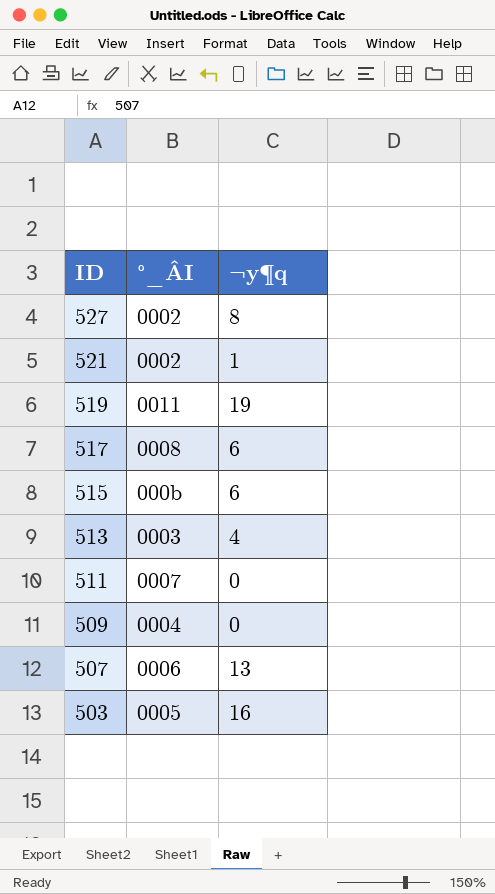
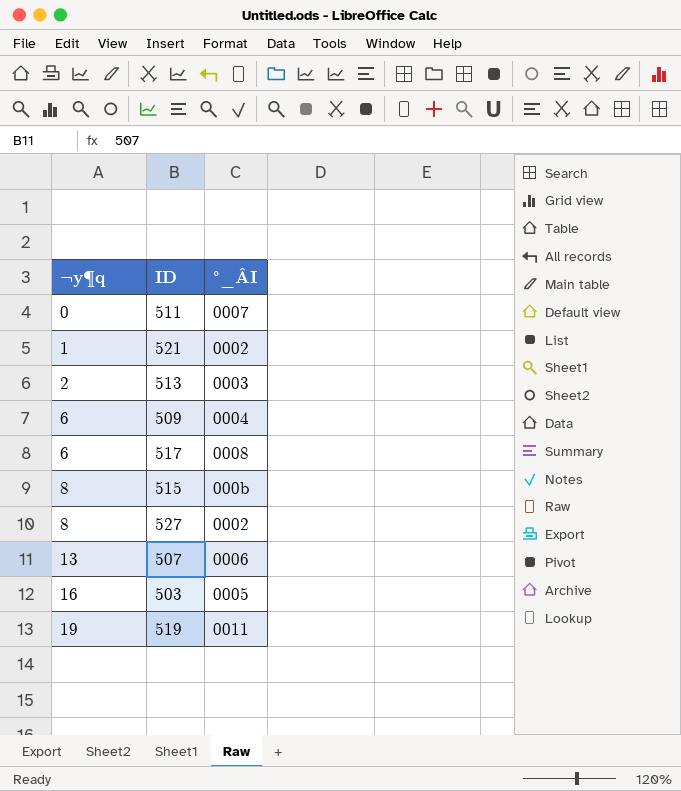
row order: ID descending -> ¬y¶q ascending
column ¬y¶q | position: 3 -> 1
513 | ¬y¶q: 4 -> 2
509 | ¬y¶q: 0 -> 6
515 | ¬y¶q: 6 -> 8

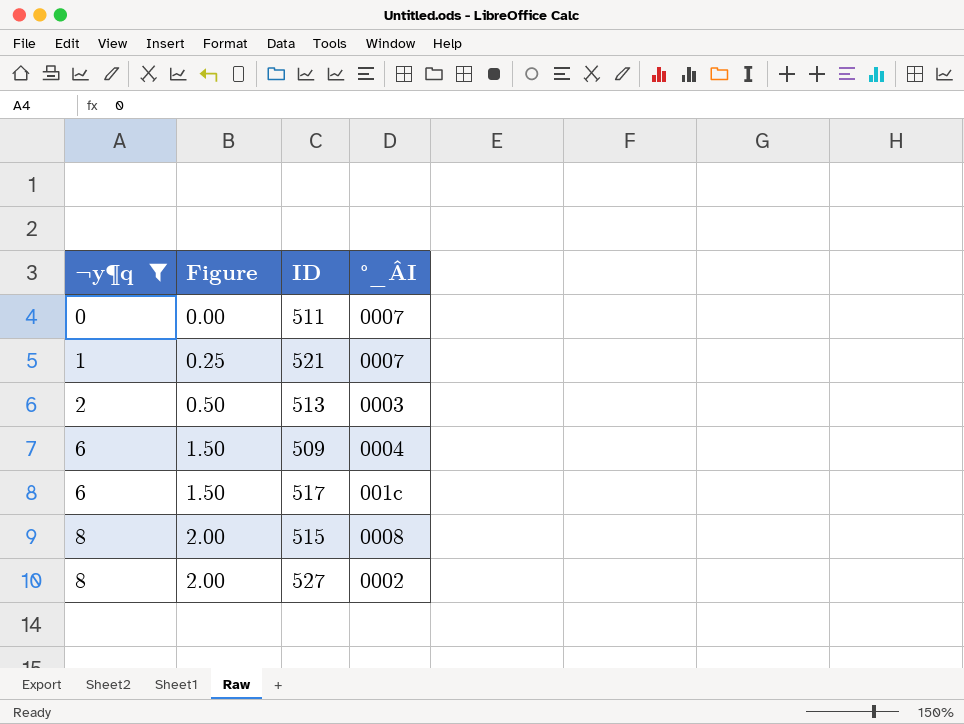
filter: none -> ¬y¶q <= 8
column Figure | formula: none -> [¬y¶q] * 0.25
521 | °_ÂI: 0002 -> 0007
517 | °_ÂI: 0008 -> 001c
515 | °_ÂI: 000b -> 0008

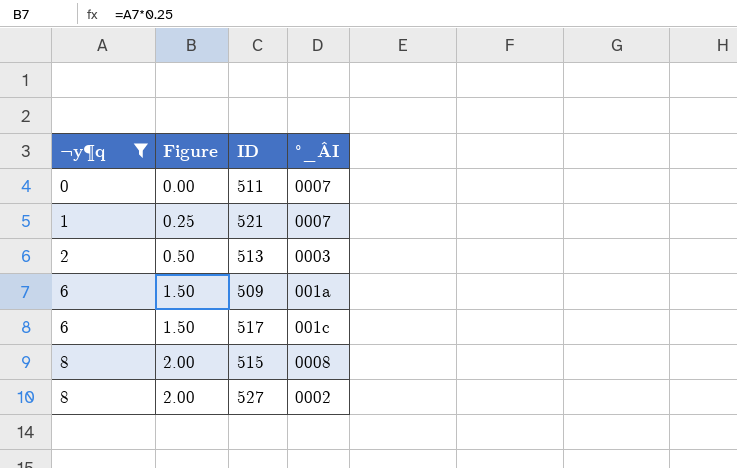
509 | °_ÂI: 0004 -> 001a

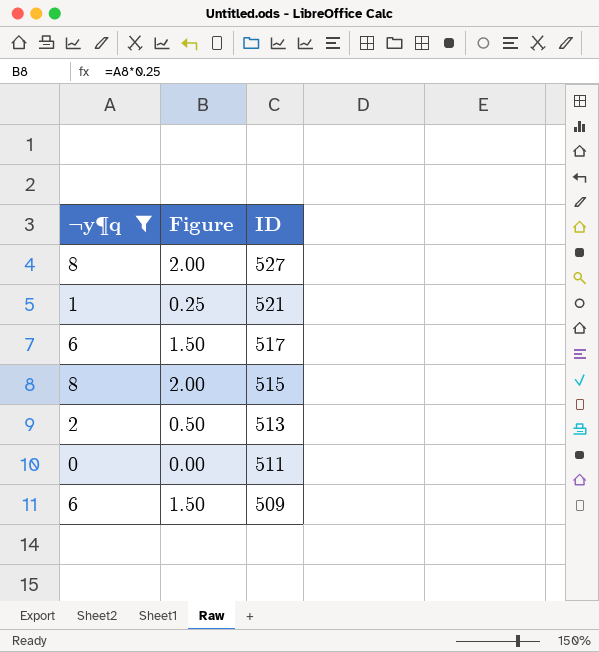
row order: ¬y¶q ascending -> ID descending
column °_ÂI | position: 4 -> none

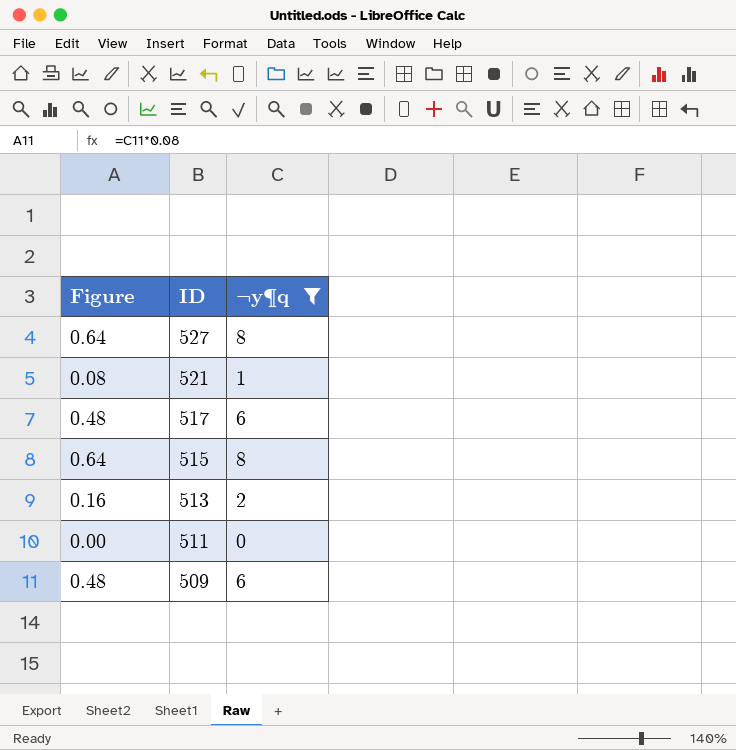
column Figure | formula: [¬y¶q] * 0.25 -> [¬y¶q] * 0.08
column ¬y¶q | position: 1 -> 3

